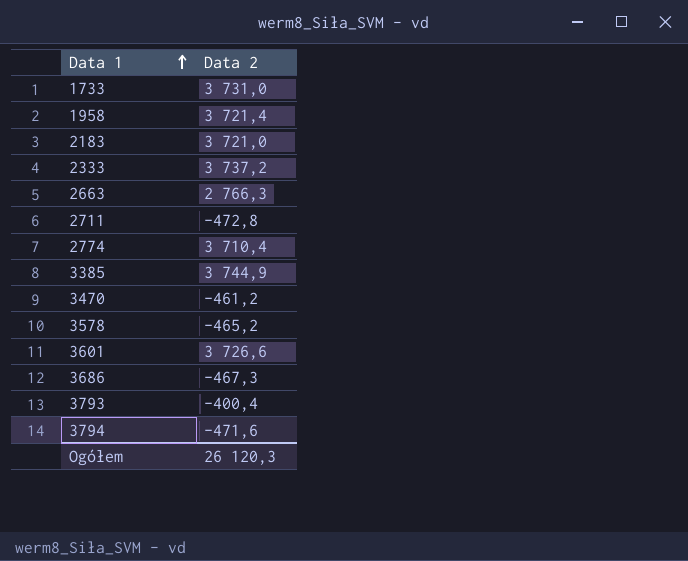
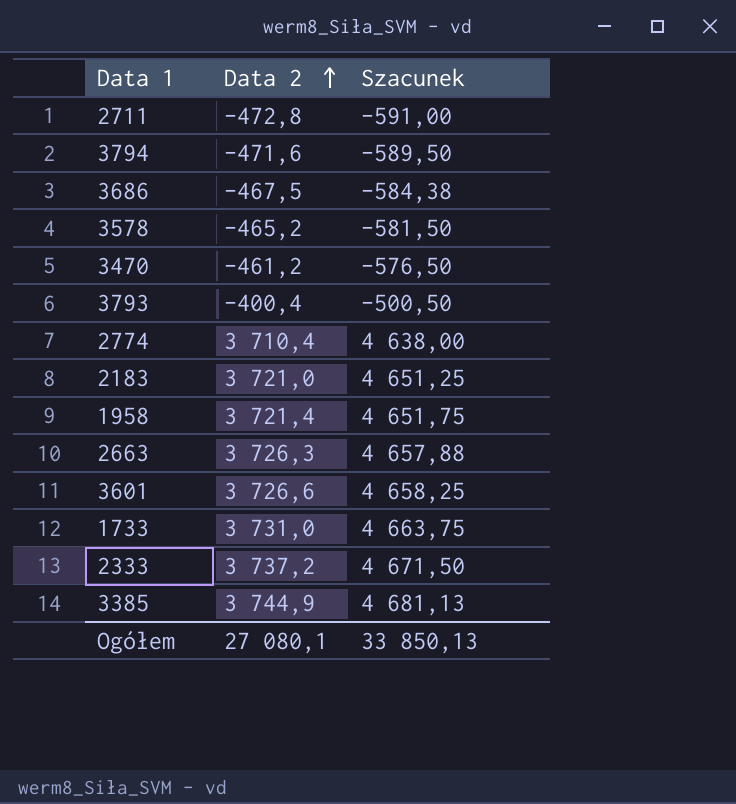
row order: Data 1 ascending -> Data 2 ascending
column Szacunek | formula: none -> [Data 2] * 1,25
3686 | Data 2: -467,3 -> -467,5
2663 | Data 2: 2 766,3 -> 3 726,3
Ogółem | Data 2: 26 120,3 -> 27 080,1

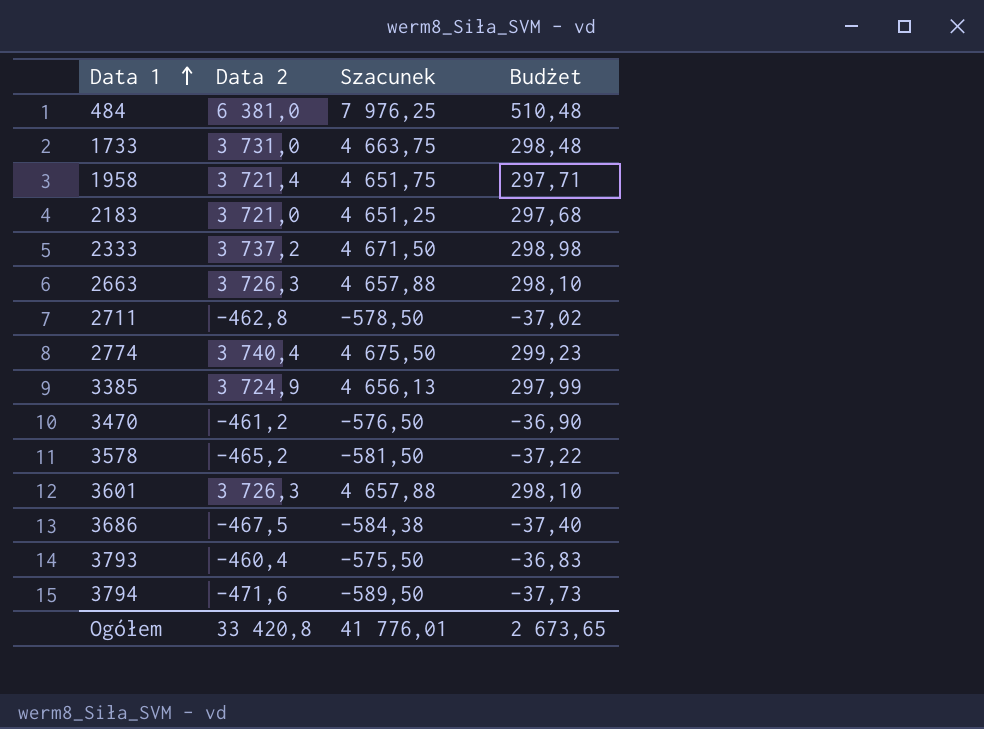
row order: Data 2 ascending -> Data 1 ascending
column Budżet | formula: none -> [Data 2] * 0,08
row 484: none -> 6 381,0 | 7 976,25 | 510,48
2711 | Data 2: -472,8 -> -462,8
2711 | Szacunek: -591,00 -> -578,50
2774 | Data 2: 3 710,4 -> 3 740,4
2774 | Szacunek: 4 638,00 -> 4 675,50
3385 | Data 2: 3 744,9 -> 3 724,9
3385 | Szacunek: 4 681,13 -> 4 656,13
3601 | Data 2: 3 726,6 -> 3 726,3
3601 | Szacunek: 4 658,25 -> 4 657,88
3793 | Data 2: -400,4 -> -460,4
3793 | Szacunek: -500,50 -> -575,50
Ogółem | Data 2: 27 080,1 -> 33 420,8
Ogółem | Szacunek: 33 850,13 -> 41 776,01

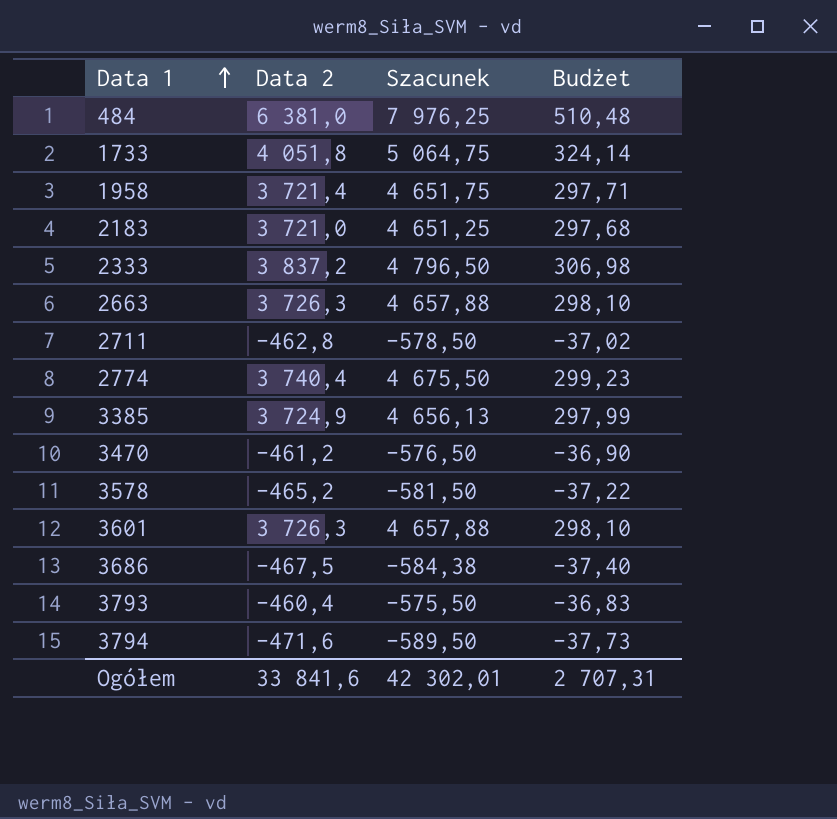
1733 | Data 2: 3 731,0 -> 4 051,8
1733 | Szacunek: 4 663,75 -> 5 064,75
1733 | Budżet: 298,48 -> 324,14
2333 | Data 2: 3 737,2 -> 3 837,2
2333 | Szacunek: 4 671,50 -> 4 796,50
2333 | Budżet: 298,98 -> 306,98
Ogółem | Data 2: 33 420,8 -> 33 841,6
Ogółem | Szacunek: 41 776,01 -> 42 302,01
Ogółem | Budżet: 2 673,65 -> 2 707,31

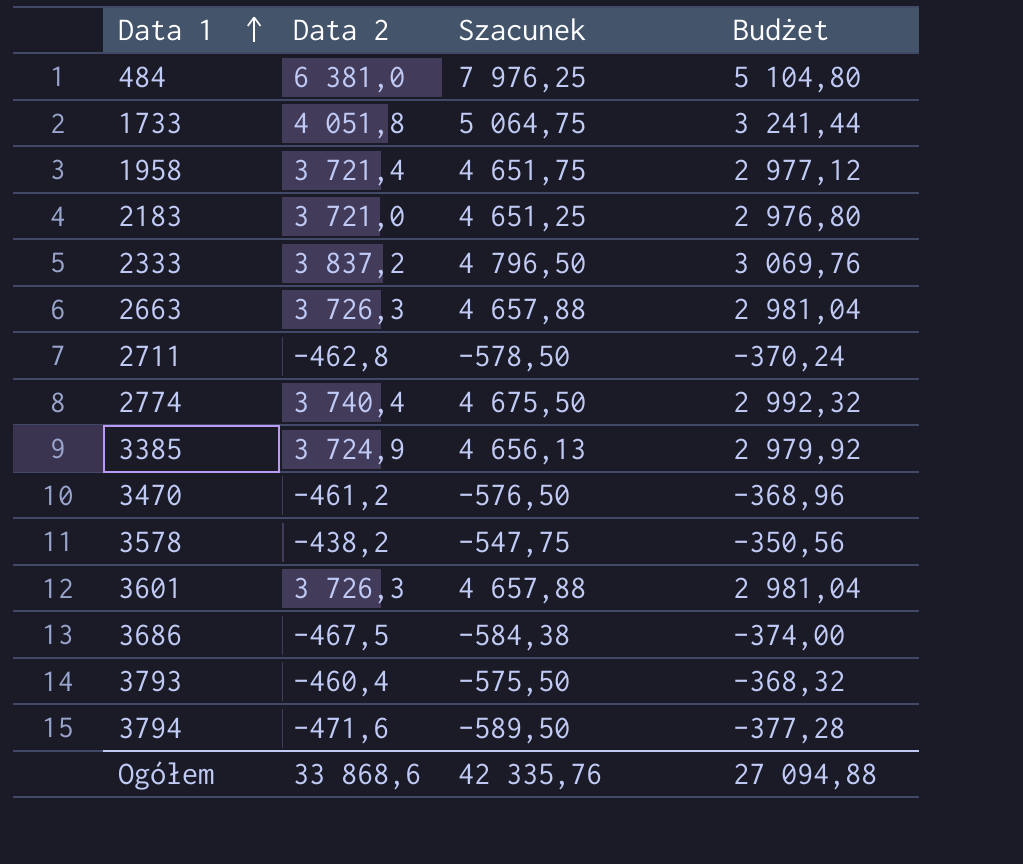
column Budżet | formula: [Data 2] * 0,08 -> [Data 2] * 0,8
3578 | Data 2: -465,2 -> -438,2
3578 | Szacunek: -581,50 -> -547,75
Ogółem | Data 2: 33 841,6 -> 33 868,6
Ogółem | Szacunek: 42 302,01 -> 42 335,76
Ogółem | Budżet: 2 707,31 -> 27 094,88

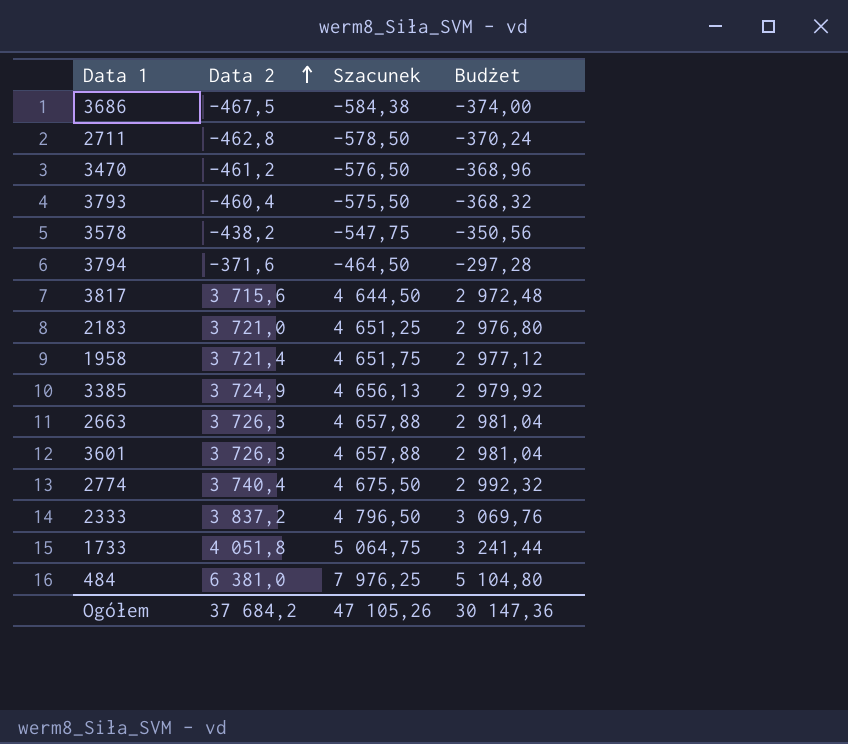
row order: Data 1 ascending -> Data 2 ascending
3794 | Data 2: -471,6 -> -371,6
3794 | Szacunek: -589,50 -> -464,50
3794 | Budżet: -377,28 -> -297,28
row 3817: none -> 3 715,6 | 4 644,50 | 2 972,48
Ogółem | Data 2: 33 868,6 -> 37 684,2
Ogółem | Szacunek: 42 335,76 -> 47 105,26
Ogółem | Budżet: 27 094,88 -> 30 147,36

